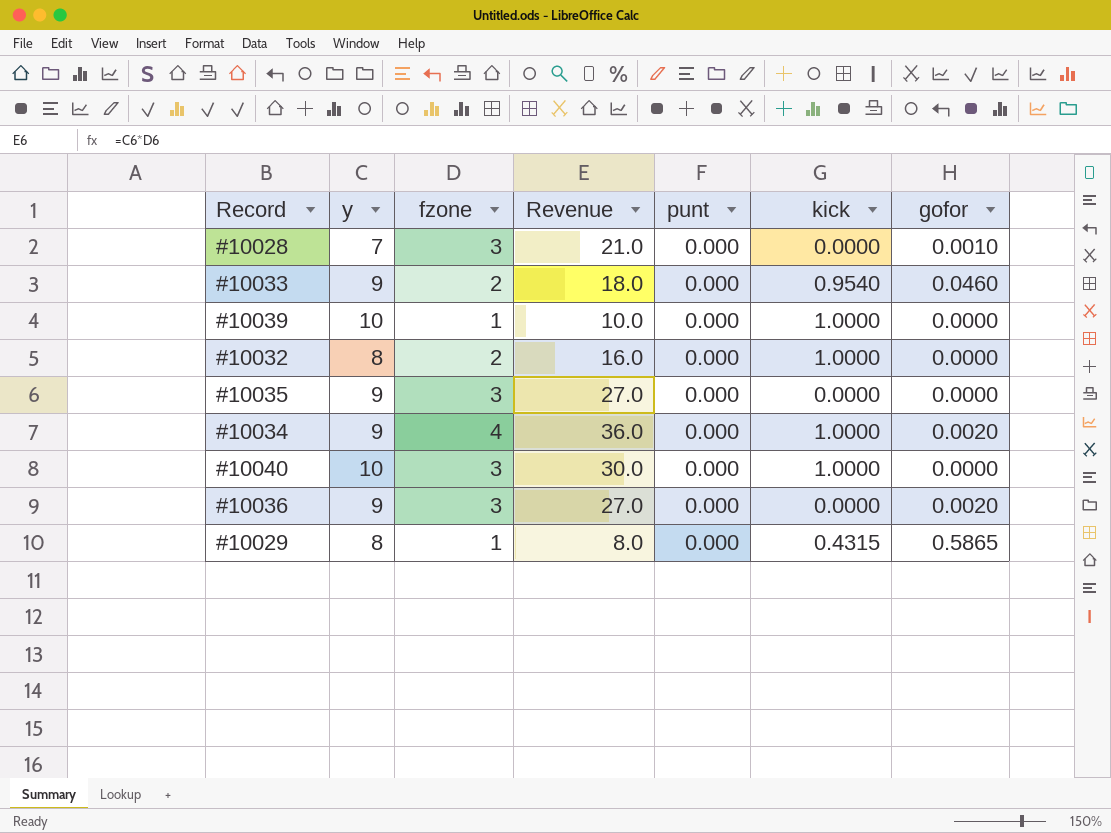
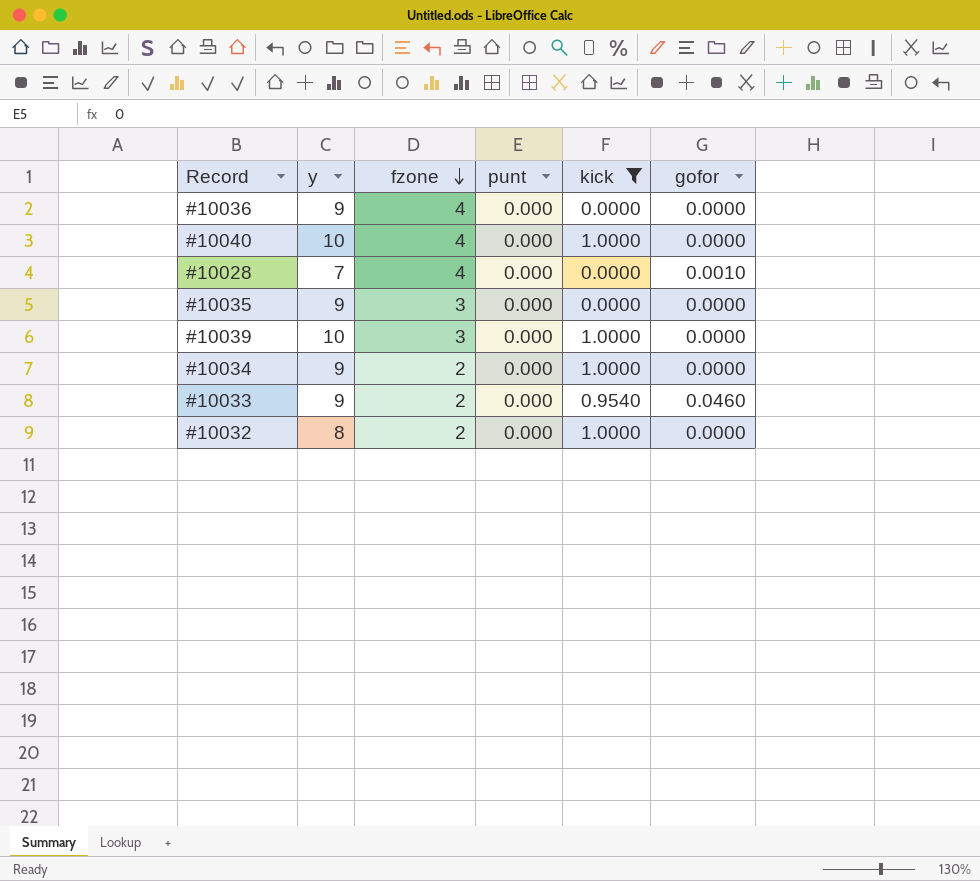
filter: none -> kick != 0.4315
row order: none -> fzone descending
column Revenue | formula: [y] * [fzone] -> none
#10036 | fzone: 3 -> 4
#10036 | gofor: 0.0020 -> 0.0000
#10040 | fzone: 3 -> 4
#10028 | fzone: 3 -> 4
#10039 | fzone: 1 -> 3
#10034 | fzone: 4 -> 2
#10034 | gofor: 0.0020 -> 0.0000

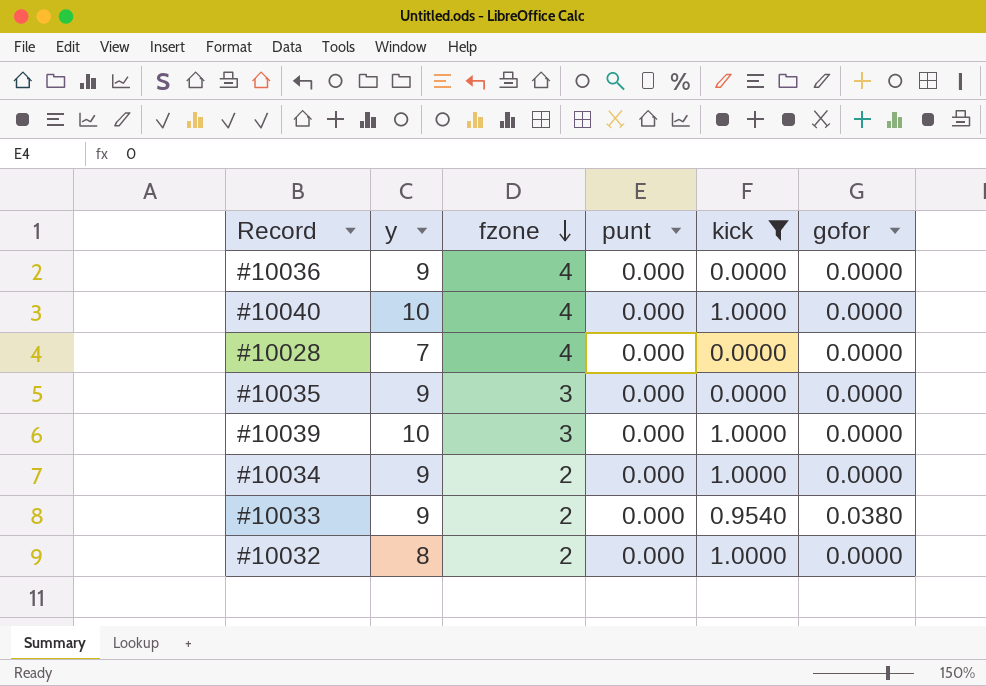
#10028 | gofor: 0.0010 -> 0.0000
#10033 | gofor: 0.0460 -> 0.0380

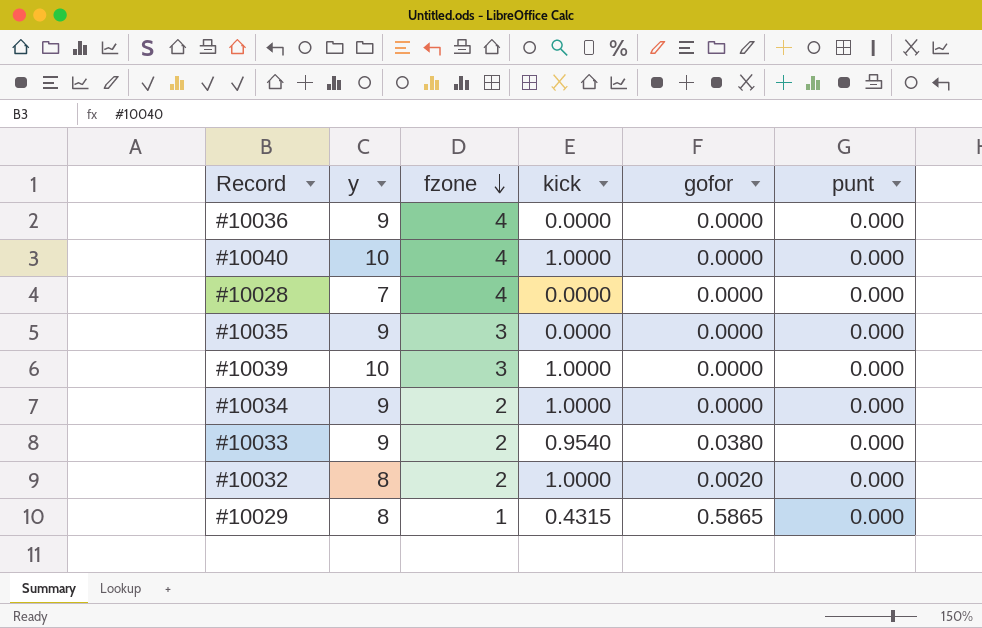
filter: kick != 0.4315 -> none
column punt | position: 4 -> 6
#10032 | gofor: 0.0000 -> 0.0020

